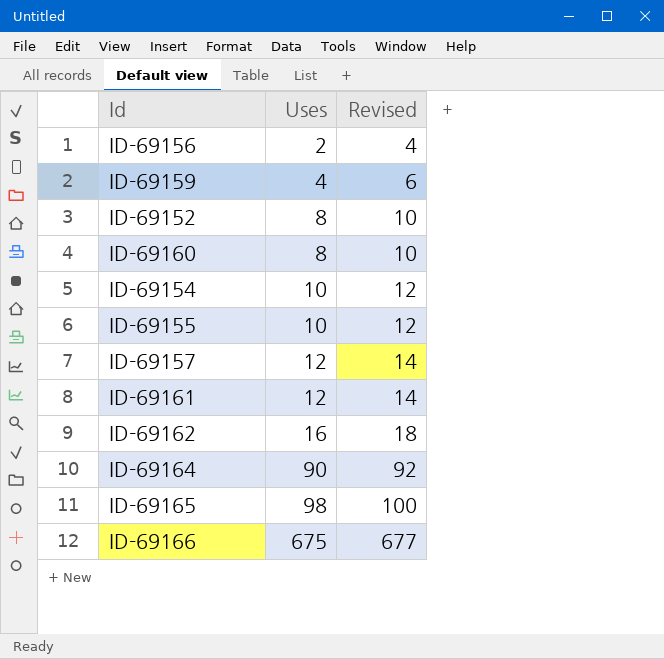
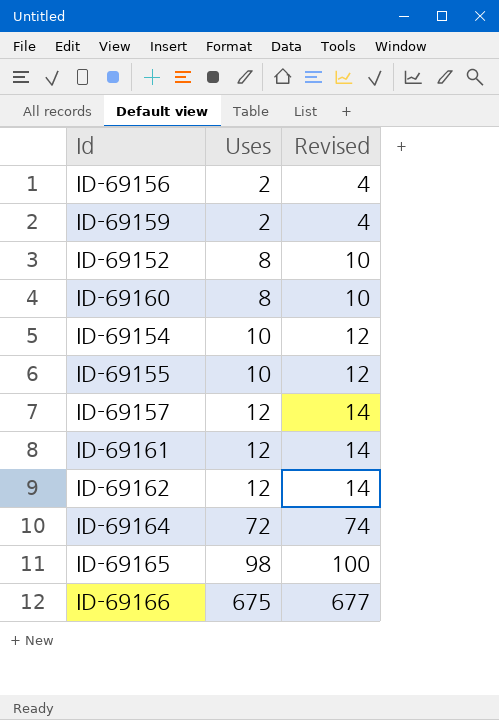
ID-69159 | Uses: 4 -> 2
ID-69159 | Revised: 6 -> 4
ID-69162 | Uses: 16 -> 12
ID-69162 | Revised: 18 -> 14
ID-69164 | Uses: 90 -> 72
ID-69164 | Revised: 92 -> 74

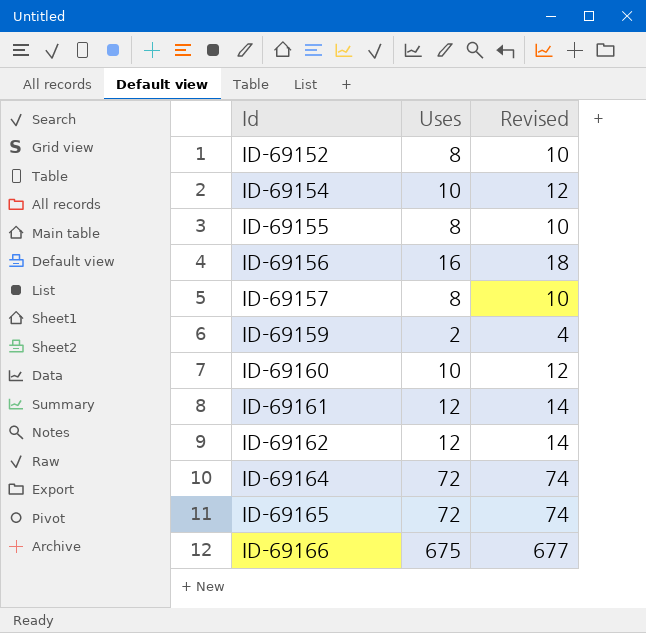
row order: Uses ascending -> Id ascending
ID-69155 | Uses: 10 -> 8
ID-69155 | Revised: 12 -> 10
ID-69156 | Uses: 2 -> 16
ID-69156 | Revised: 4 -> 18
ID-69157 | Uses: 12 -> 8
ID-69157 | Revised: 14 -> 10
ID-69160 | Uses: 8 -> 10
ID-69160 | Revised: 10 -> 12
ID-69165 | Uses: 98 -> 72
ID-69165 | Revised: 100 -> 74

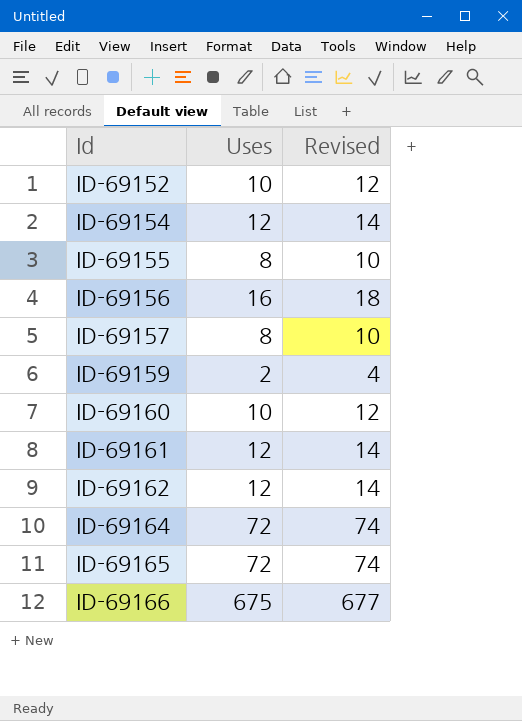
ID-69152 | Uses: 8 -> 10
ID-69152 | Revised: 10 -> 12
ID-69154 | Uses: 10 -> 12
ID-69154 | Revised: 12 -> 14

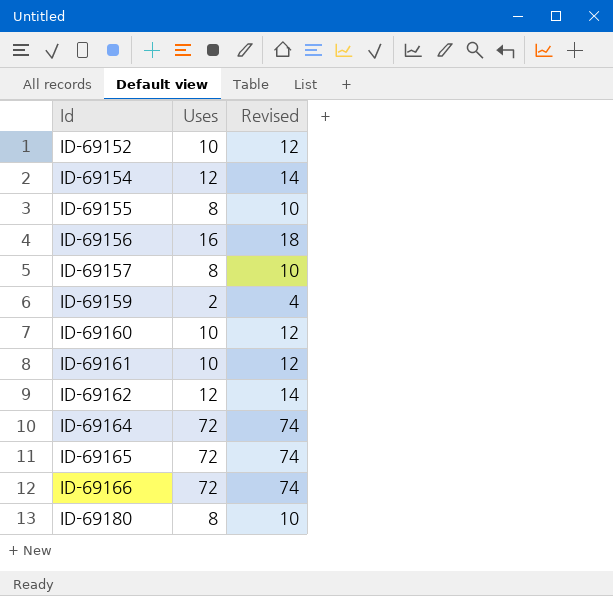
ID-69161 | Uses: 12 -> 10
ID-69161 | Revised: 14 -> 12
ID-69166 | Uses: 675 -> 72
ID-69166 | Revised: 677 -> 74
row ID-69180: none -> 8 | 10

